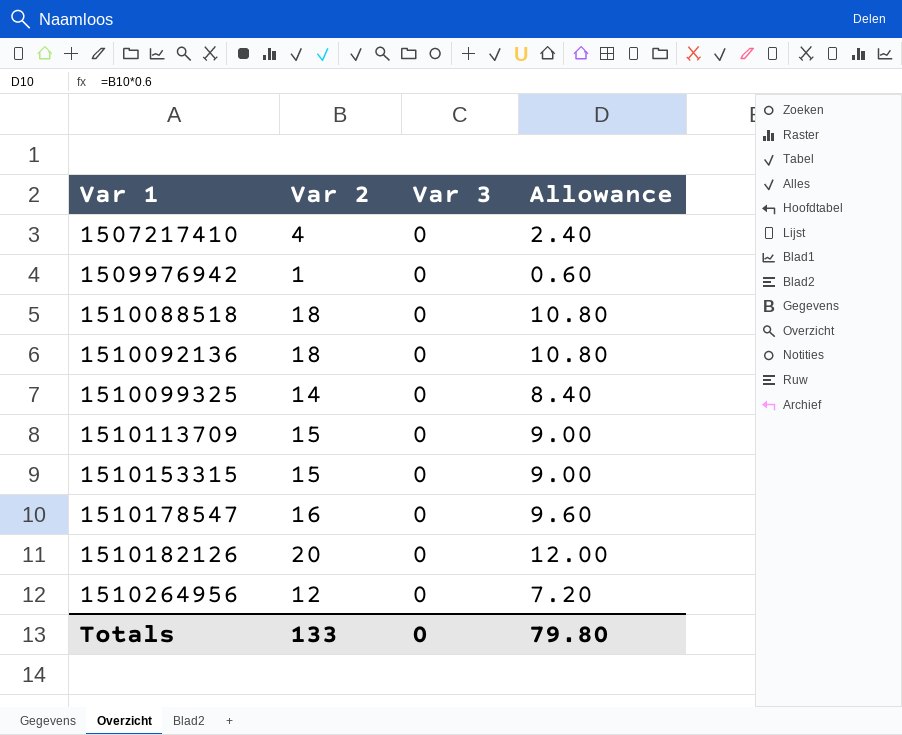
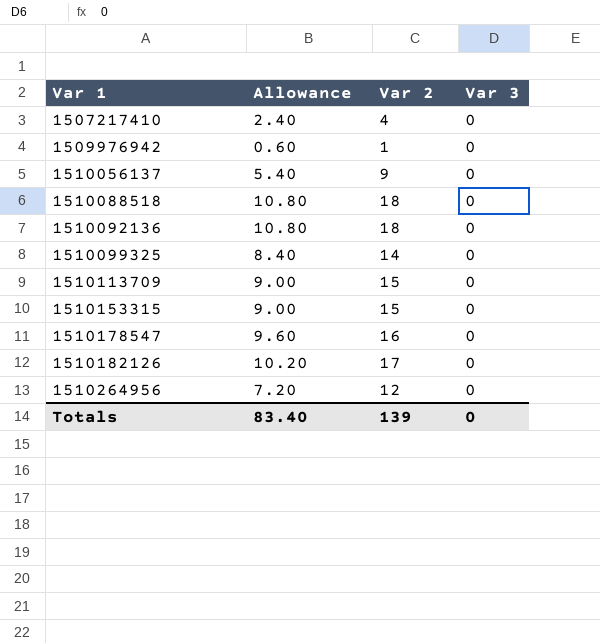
column Allowance | position: 4 -> 2
row 1510056137: none -> 5.40 | 9 | 0
1510182126 | Allowance: 12.00 -> 10.20
1510182126 | Var 2: 20 -> 17
Totals | Allowance: 79.80 -> 83.40
Totals | Var 2: 133 -> 139

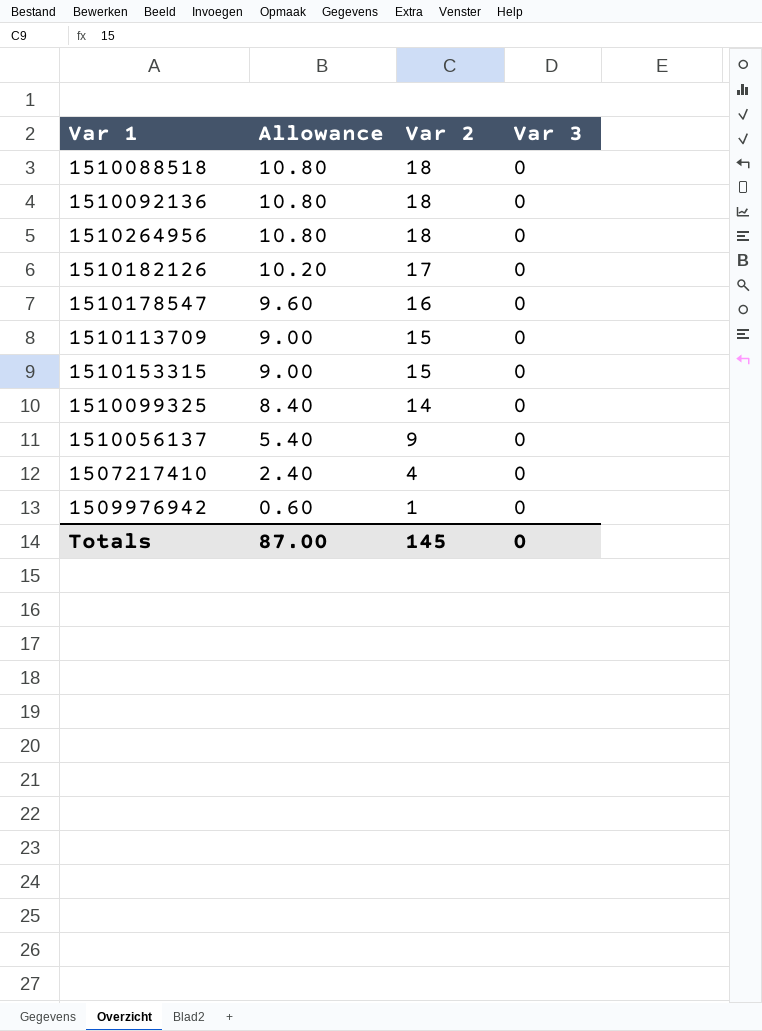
row order: Var 1 ascending -> Allowance descending
1510264956 | Allowance: 7.20 -> 10.80
1510264956 | Var 2: 12 -> 18
Totals | Allowance: 83.40 -> 87.00
Totals | Var 2: 139 -> 145

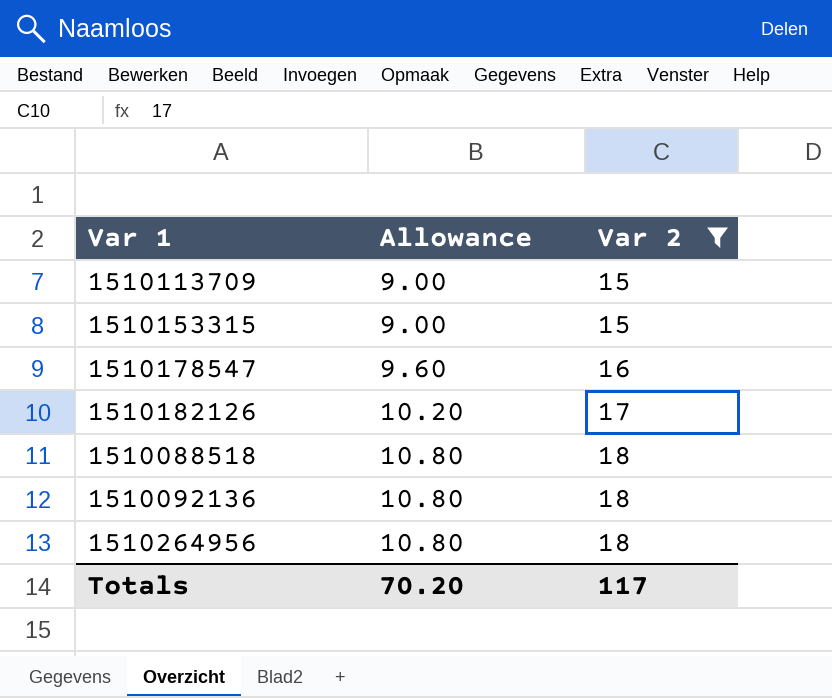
filter: none -> Var 2 >= 15
row order: Allowance descending -> Allowance ascending
column Var 3 | position: 4 -> none
Totals | Allowance: 87.00 -> 70.20
Totals | Var 2: 145 -> 117

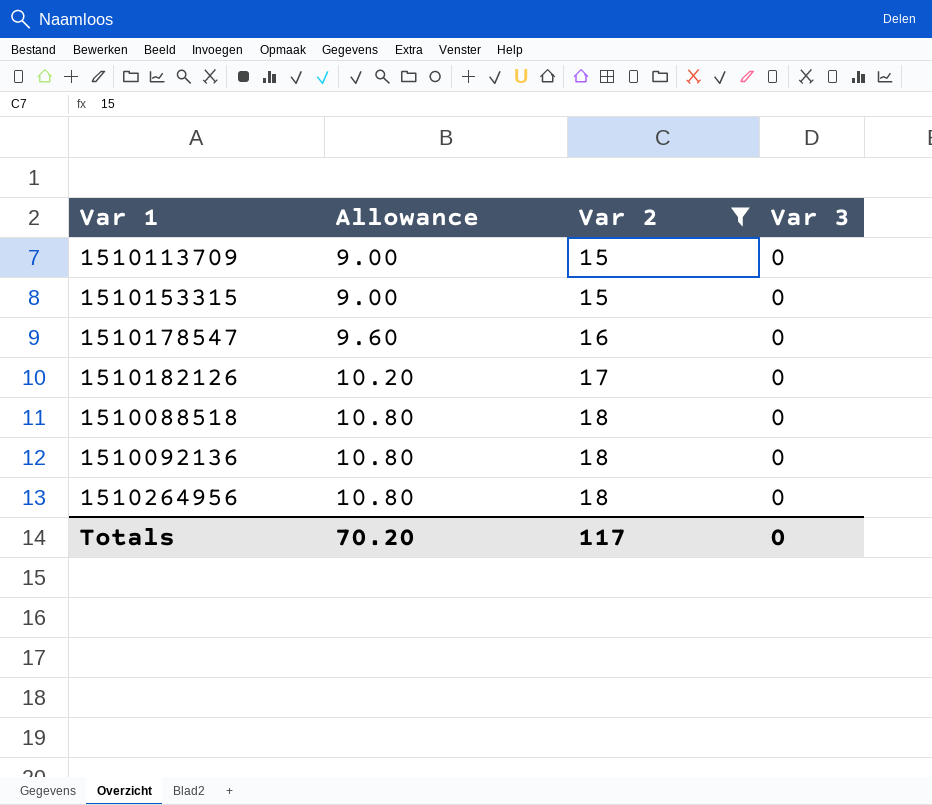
column Var 3 | position: none -> 4

